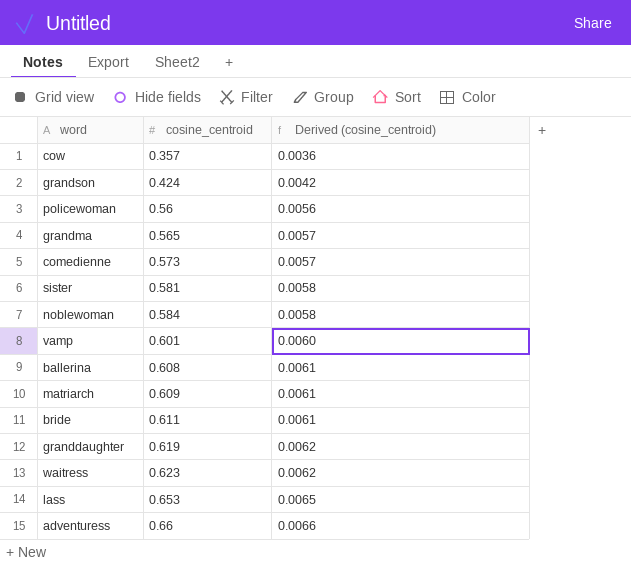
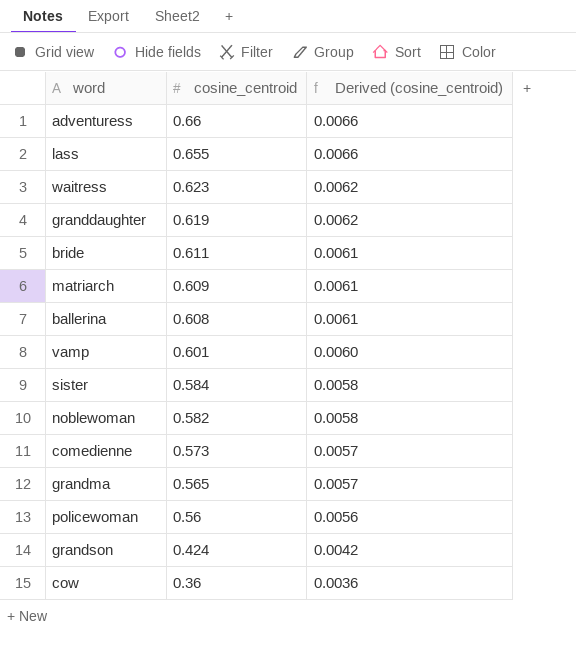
row order: cosine_centroid ascending -> cosine_centroid descending
lass | cosine_centroid: 0.653 -> 0.655
lass | Derived (cosine_centroid): 0.0065 -> 0.0066
sister | cosine_centroid: 0.581 -> 0.584
noblewoman | cosine_centroid: 0.584 -> 0.582
cow | cosine_centroid: 0.357 -> 0.36

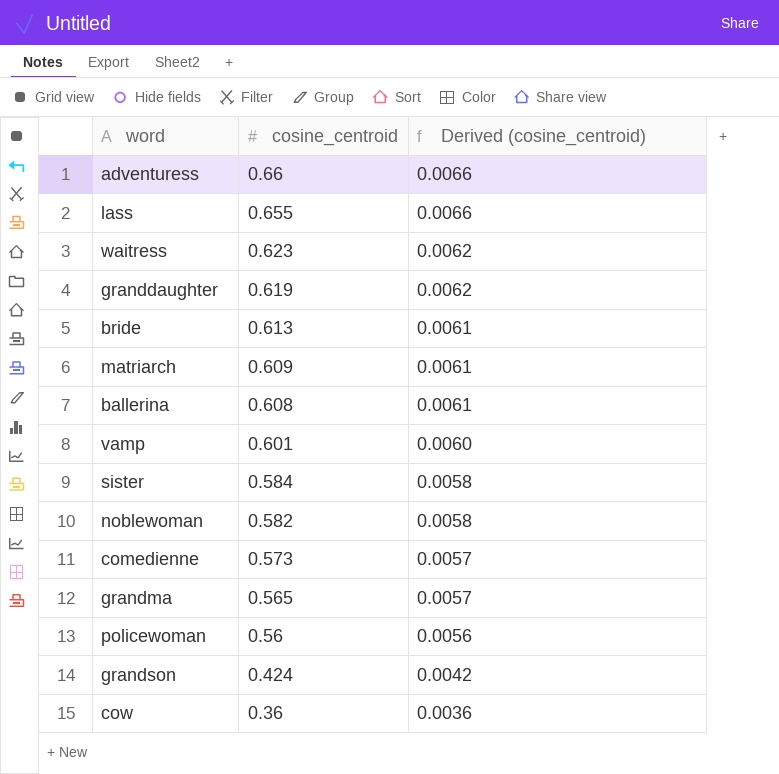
bride | cosine_centroid: 0.611 -> 0.613

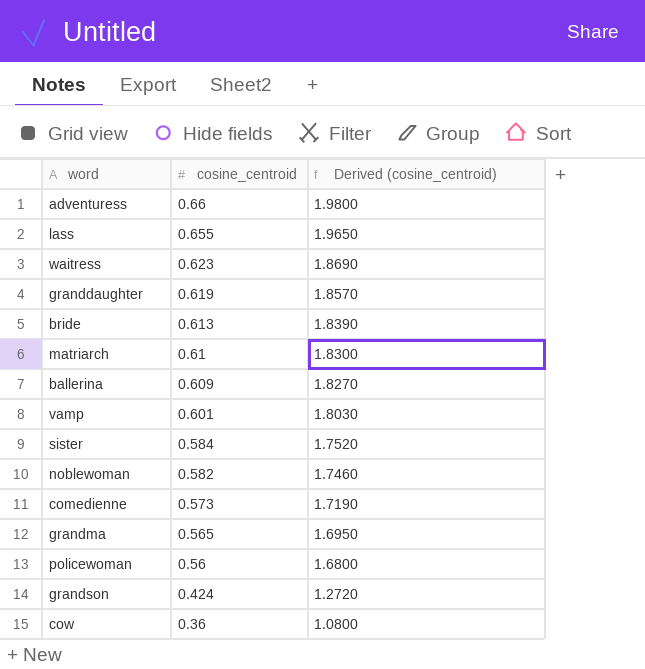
column Derived (cosine_centroid) | formula: [cosine_centroid] * 0.01 -> [cosine_centroid] * 3
matriarch | cosine_centroid: 0.609 -> 0.61
ballerina | cosine_centroid: 0.608 -> 0.609

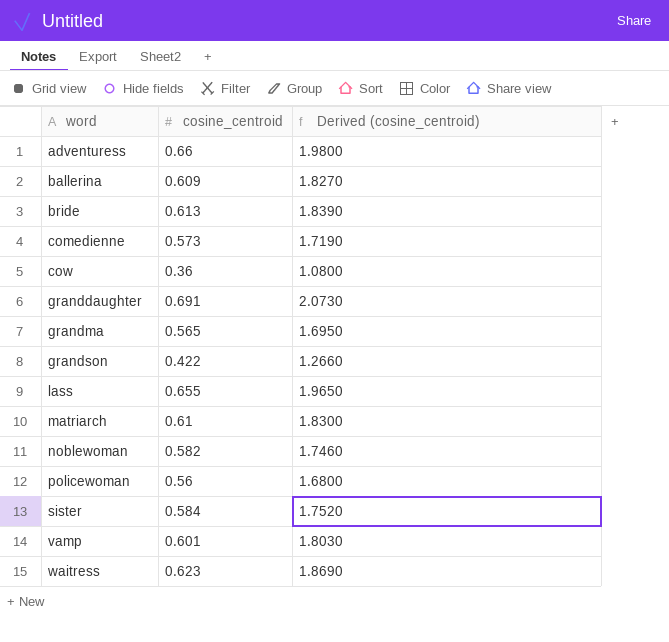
row order: cosine_centroid descending -> word ascending
granddaughter | cosine_centroid: 0.619 -> 0.691
granddaughter | Derived (cosine_centroid): 1.8570 -> 2.0730
grandson | cosine_centroid: 0.424 -> 0.422
grandson | Derived (cosine_centroid): 1.2720 -> 1.2660

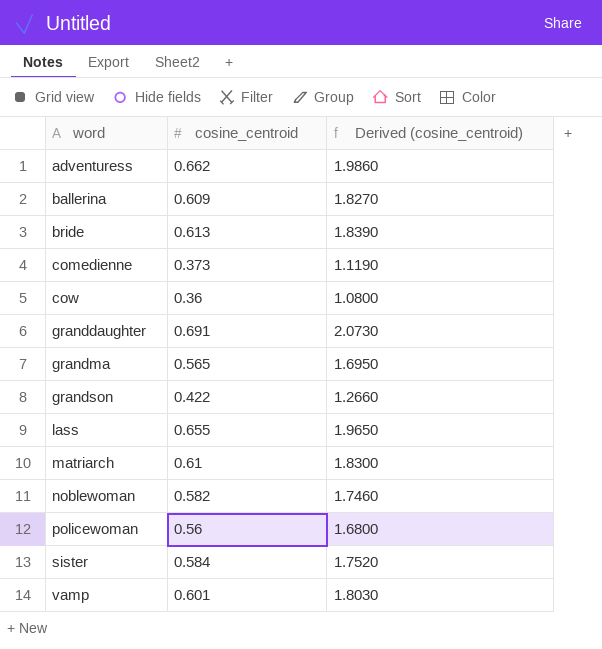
row waitress: 0.623 | 1.8690 -> none
adventuress | cosine_centroid: 0.66 -> 0.662
adventuress | Derived (cosine_centroid): 1.9800 -> 1.9860
comedienne | cosine_centroid: 0.573 -> 0.373
comedienne | Derived (cosine_centroid): 1.7190 -> 1.1190

